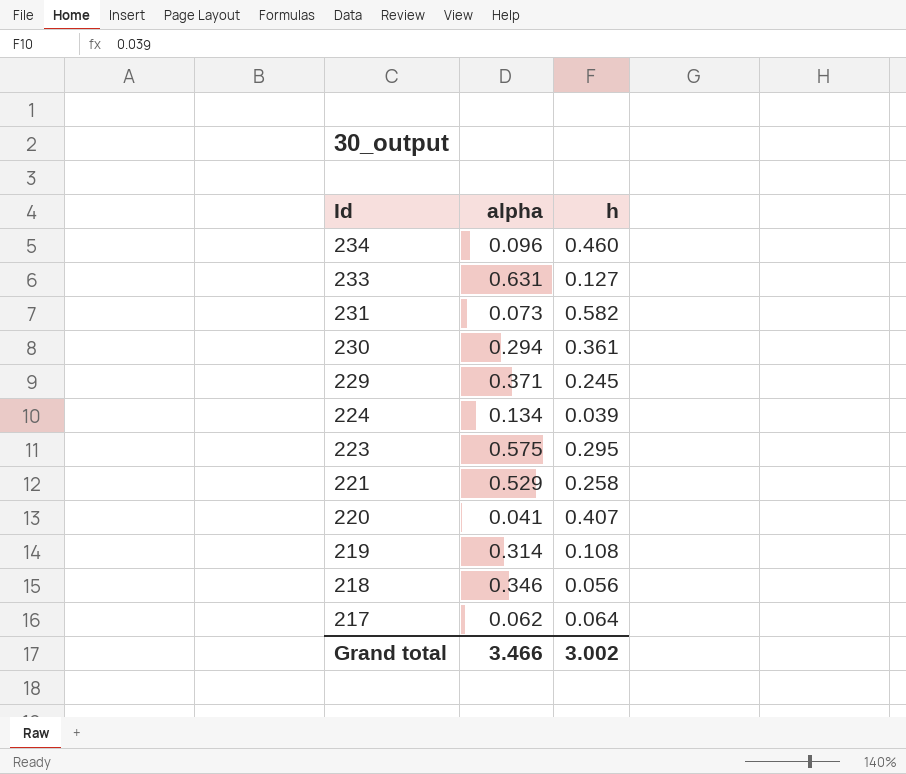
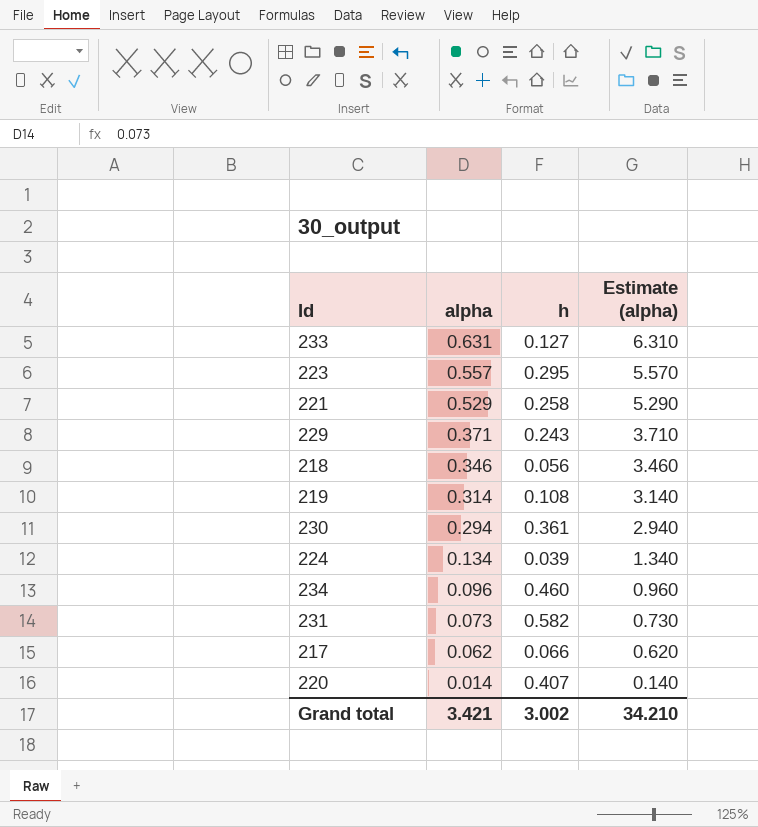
row order: Id descending -> alpha descending
column Estimate (alpha) | formula: none -> [alpha] * 10
223 | alpha: 0.575 -> 0.557
229 | h: 0.245 -> 0.243
217 | h: 0.064 -> 0.066
220 | alpha: 0.041 -> 0.014
Grand total | alpha: 3.466 -> 3.421

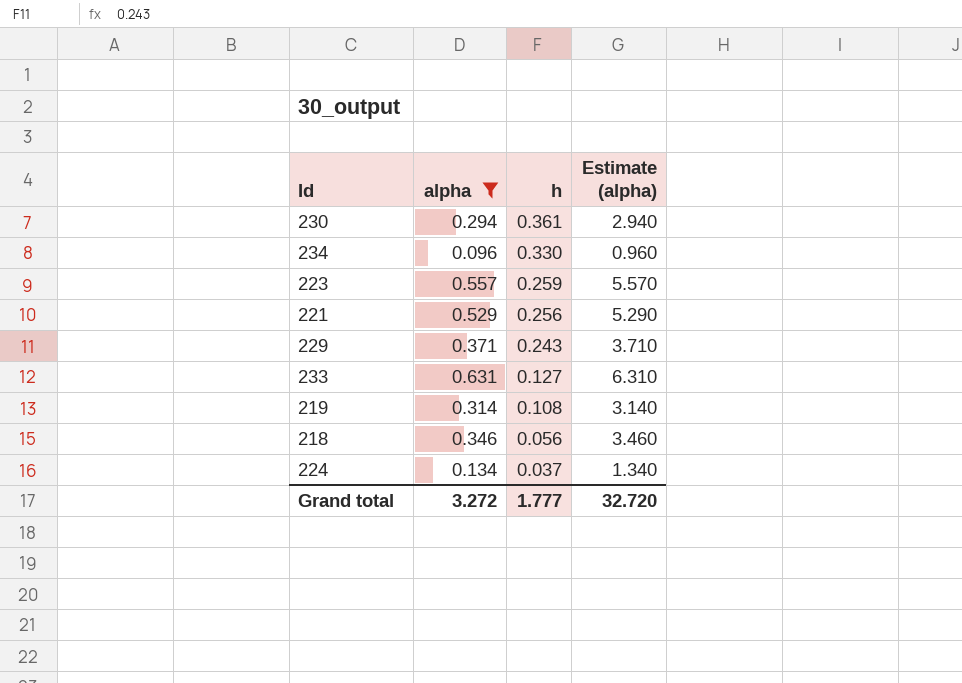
filter: none -> alpha >= 0.096
row order: alpha descending -> h descending
234 | h: 0.460 -> 0.330
223 | h: 0.295 -> 0.259
221 | h: 0.258 -> 0.256
224 | h: 0.039 -> 0.037
Grand total | alpha: 3.421 -> 3.272
Grand total | h: 3.002 -> 1.777
Grand total | Estimate (alpha): 34.210 -> 32.720

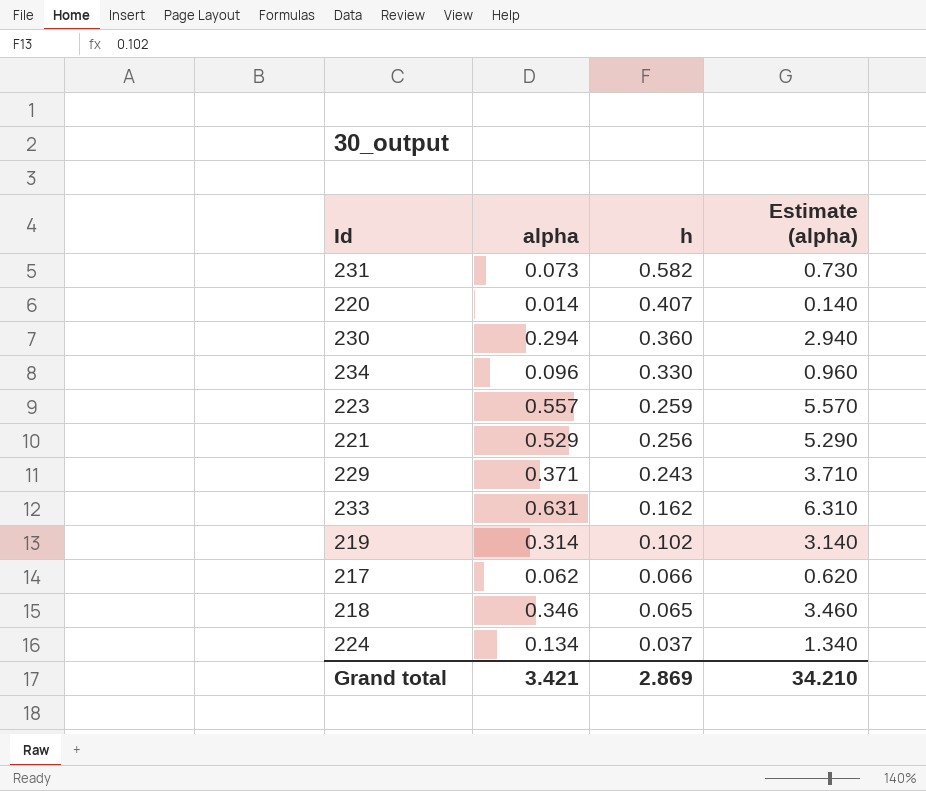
filter: alpha >= 0.096 -> none
230 | h: 0.361 -> 0.360
233 | h: 0.127 -> 0.162
219 | h: 0.108 -> 0.102
218 | h: 0.056 -> 0.065
Grand total | alpha: 3.272 -> 3.421
Grand total | h: 1.777 -> 2.869
Grand total | Estimate (alpha): 32.720 -> 34.210

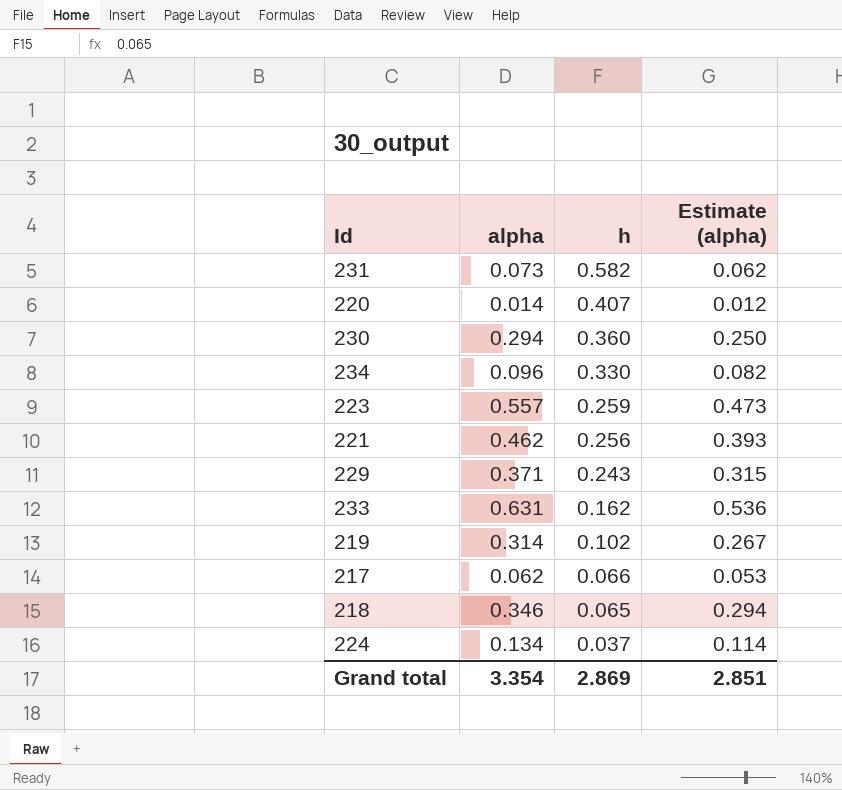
column Estimate (alpha) | formula: [alpha] * 10 -> [alpha] * 0.85
221 | alpha: 0.529 -> 0.462
Grand total | alpha: 3.421 -> 3.354
Grand total | Estimate (alpha): 34.210 -> 2.851

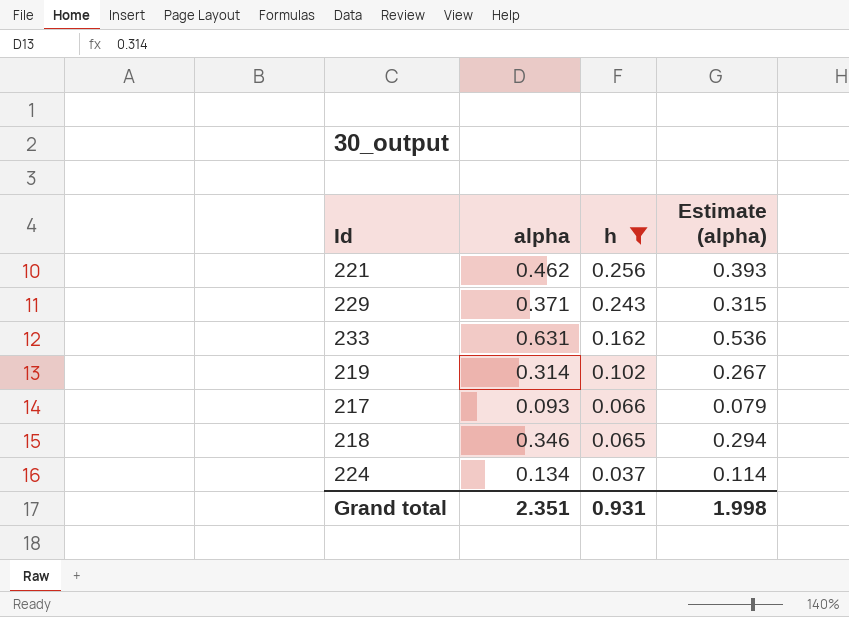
filter: none -> h <= 0.256
217 | alpha: 0.062 -> 0.093
217 | Estimate (alpha): 0.053 -> 0.079
Grand total | alpha: 3.354 -> 2.351
Grand total | h: 2.869 -> 0.931
Grand total | Estimate (alpha): 2.851 -> 1.998

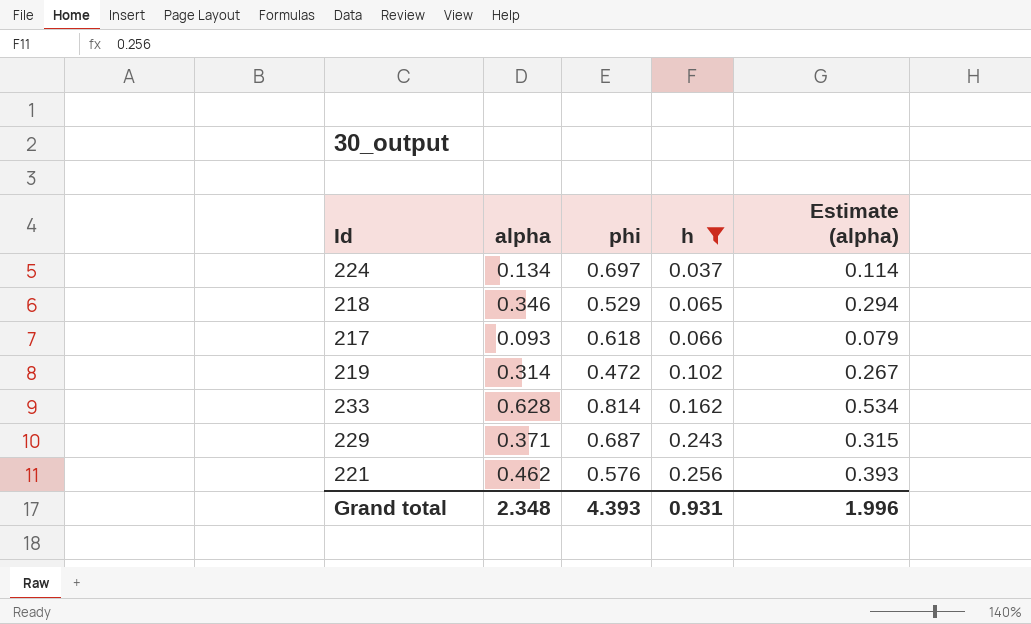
row order: h descending -> h ascending
column phi | position: none -> 3
233 | alpha: 0.631 -> 0.628
233 | Estimate (alpha): 0.536 -> 0.534
Grand total | alpha: 2.351 -> 2.348
Grand total | Estimate (alpha): 1.998 -> 1.996

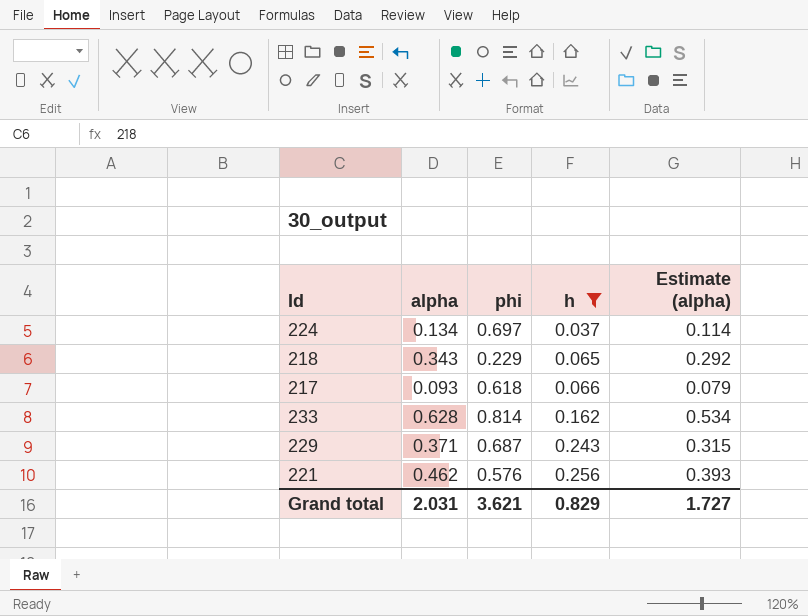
row 219: 0.314 | 0.472 | 0.102 | 0.267 -> none
218 | alpha: 0.346 -> 0.343
218 | phi: 0.529 -> 0.229
218 | Estimate (alpha): 0.294 -> 0.292
Grand total | alpha: 2.348 -> 2.031
Grand total | phi: 4.393 -> 3.621
Grand total | h: 0.931 -> 0.829
Grand total | Estimate (alpha): 1.996 -> 1.727

